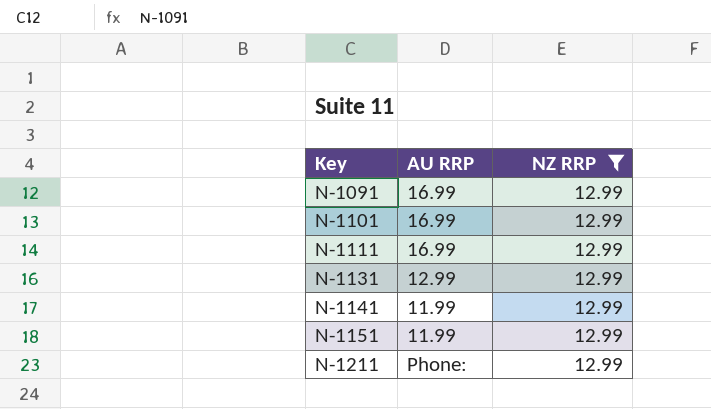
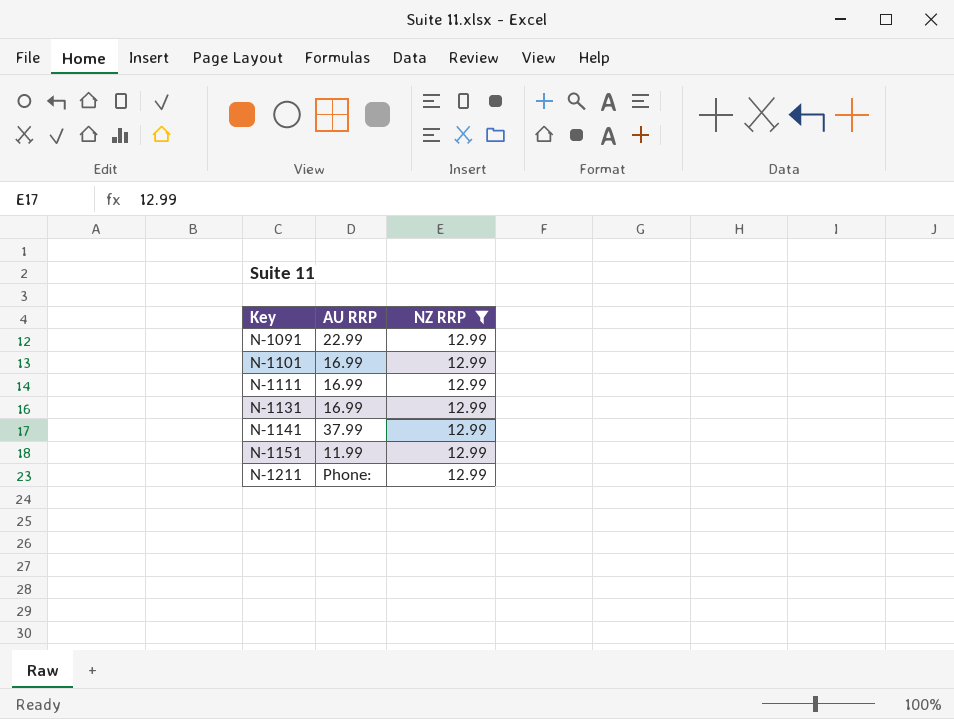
N-1091 | AU RRP: 16.99 -> 22.99
N-1131 | AU RRP: 12.99 -> 16.99
N-1141 | AU RRP: 11.99 -> 37.99

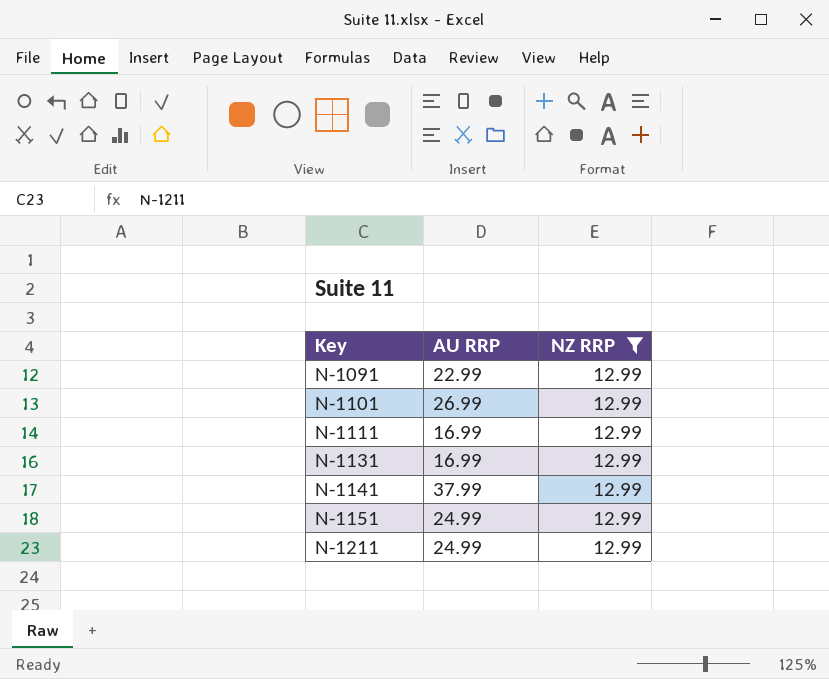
N-1101 | AU RRP: 16.99 -> 26.99
N-1151 | AU RRP: 11.99 -> 24.99
N-1211 | AU RRP: Phone: -> 24.99

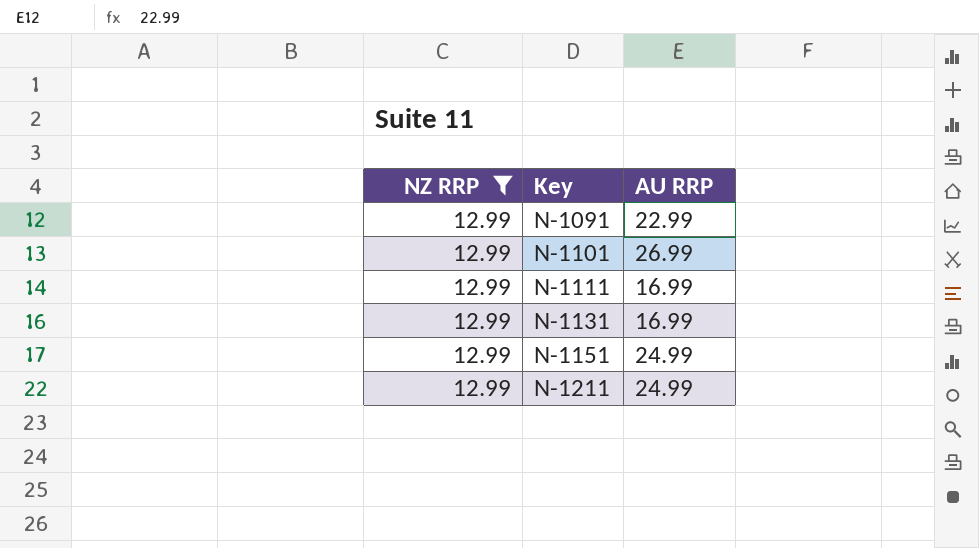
column NZ RRP | position: 3 -> 1
row N-1141: 37.99 | 12.99 -> none

